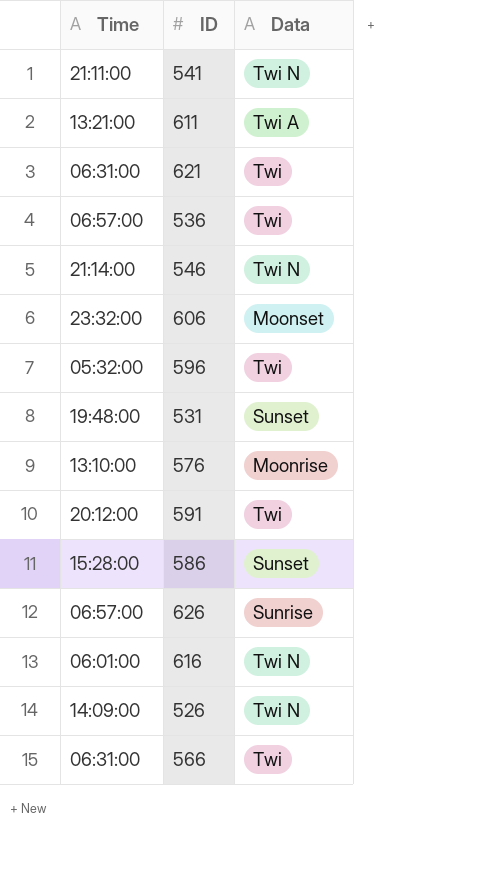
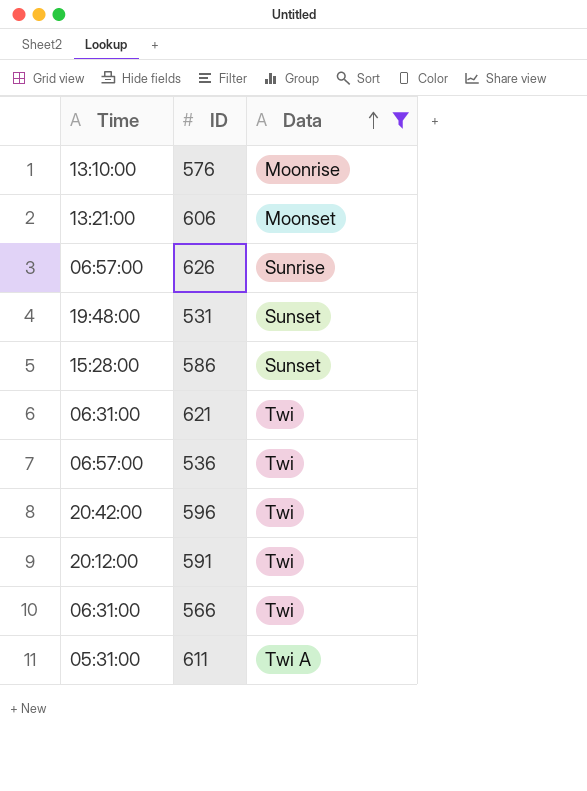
filter: none -> Data != Twi N
row order: none -> Data ascending
606 | Time: 23:32:00 -> 13:21:00
596 | Time: 05:32:00 -> 20:42:00
611 | Time: 13:21:00 -> 05:31:00

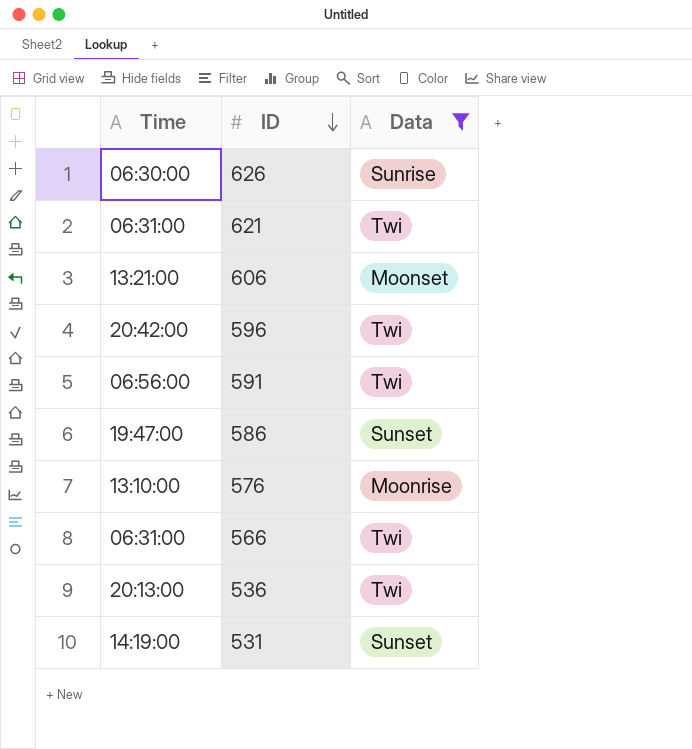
row order: Data ascending -> ID descending
row 611: 05:31:00 | Twi A -> none
626 | Time: 06:57:00 -> 06:30:00
591 | Time: 20:12:00 -> 06:56:00
586 | Time: 15:28:00 -> 19:47:00
536 | Time: 06:57:00 -> 20:13:00
531 | Time: 19:48:00 -> 14:19:00

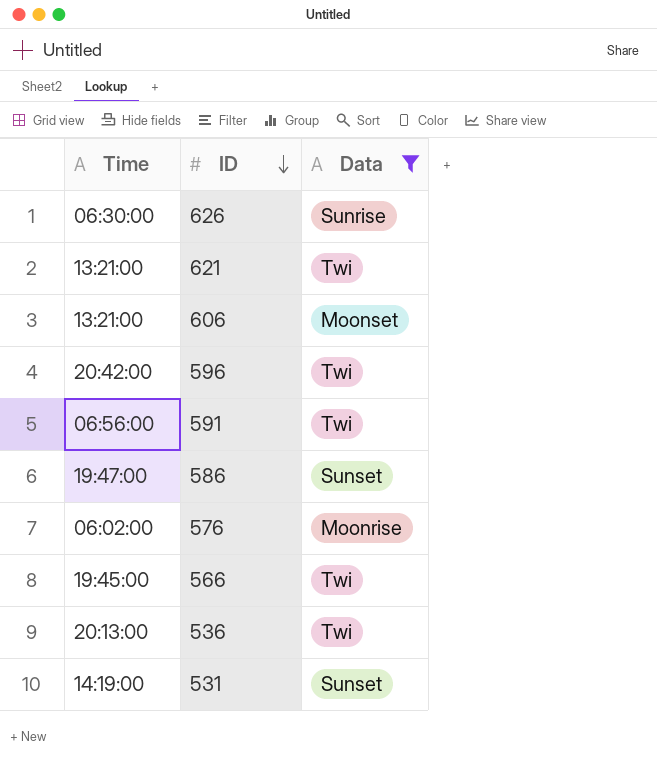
621 | Time: 06:31:00 -> 13:21:00
576 | Time: 13:10:00 -> 06:02:00
566 | Time: 06:31:00 -> 19:45:00

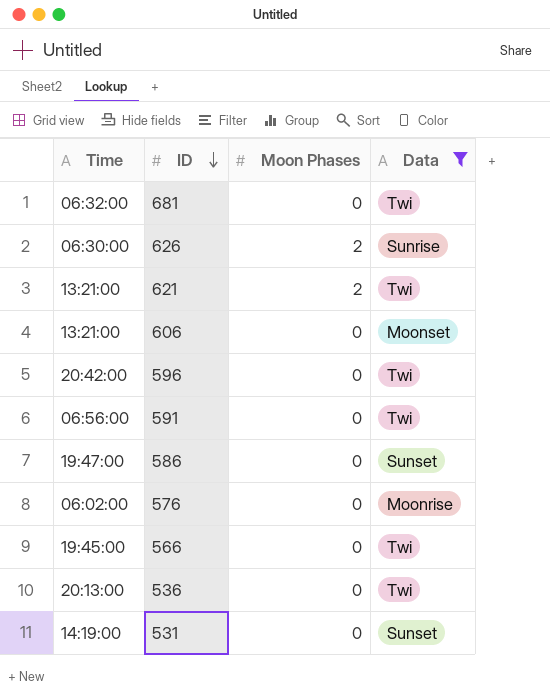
column Moon Phases | position: none -> 3
row 681: none -> 06:32:00 | 0 | Twi

